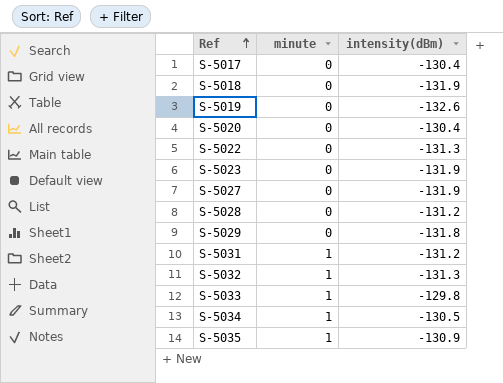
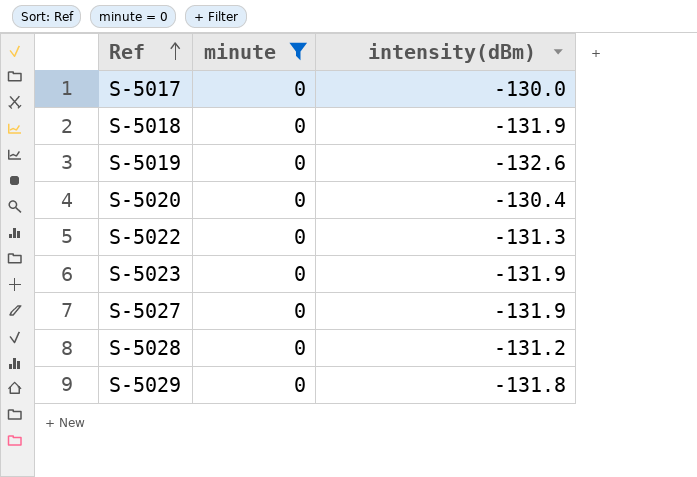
filter: none -> minute = 0
S-5017 | intensity(dBm): -130.4 -> -130.0

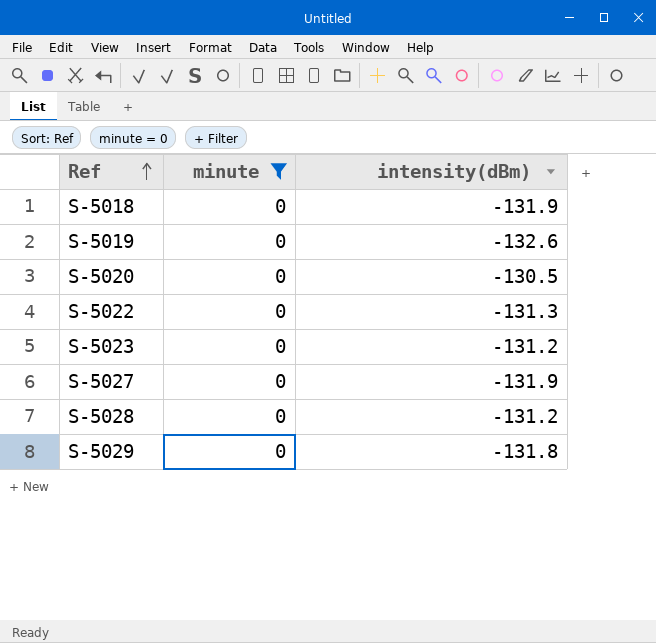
row S-5017: 0 | -130.0 -> none
S-5020 | intensity(dBm): -130.4 -> -130.5
S-5023 | intensity(dBm): -131.9 -> -131.2

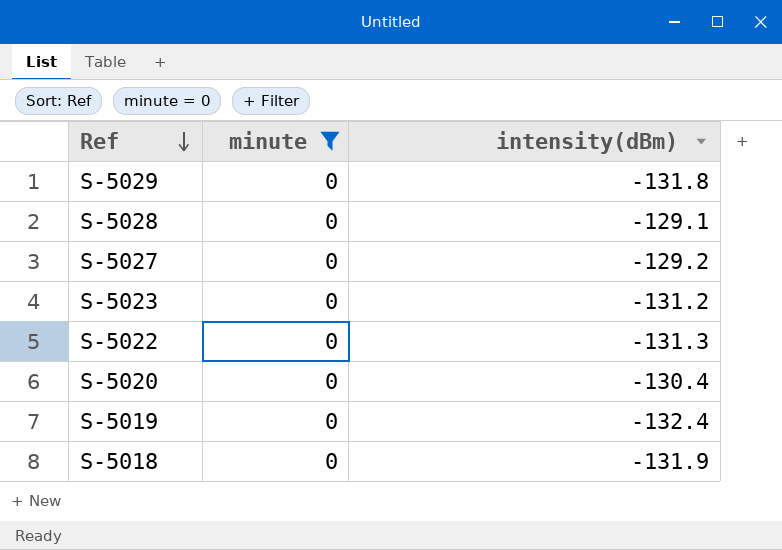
row order: Ref ascending -> Ref descending
S-5028 | intensity(dBm): -131.2 -> -129.1
S-5027 | intensity(dBm): -131.9 -> -129.2
S-5020 | intensity(dBm): -130.5 -> -130.4
S-5019 | intensity(dBm): -132.6 -> -132.4

